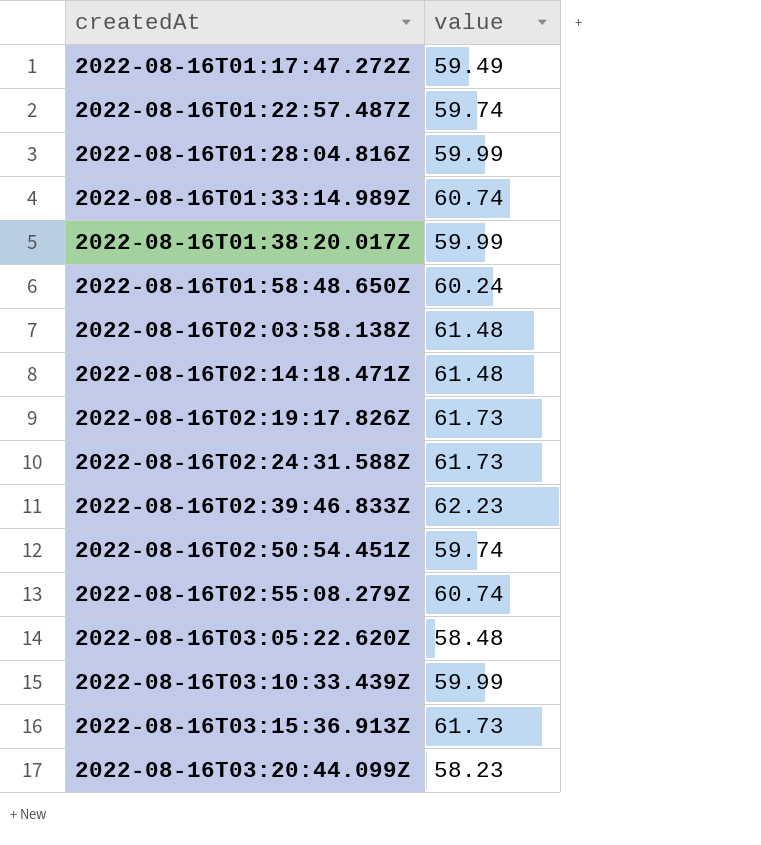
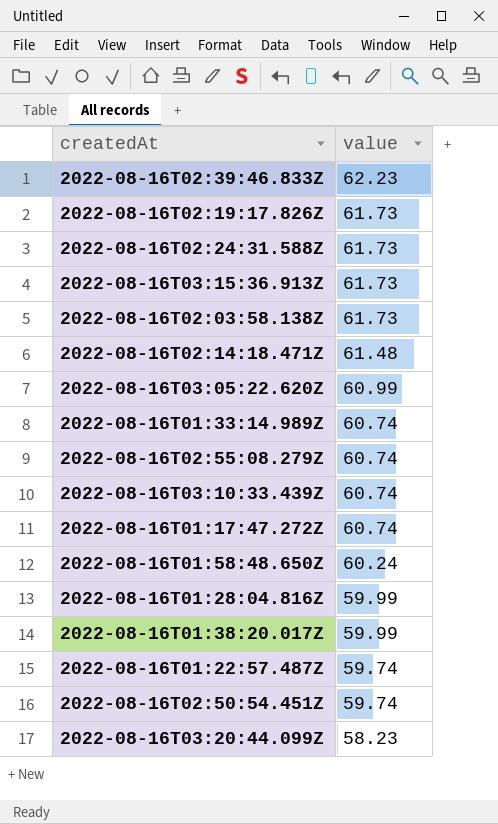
row order: createdAt ascending -> value descending
2022-08-16T02:03:58.138Z | value: 61.48 -> 61.73
2022-08-16T03:05:22.620Z | value: 58.48 -> 60.99
2022-08-16T03:10:33.439Z | value: 59.99 -> 60.74
2022-08-16T01:17:47.272Z | value: 59.49 -> 60.74

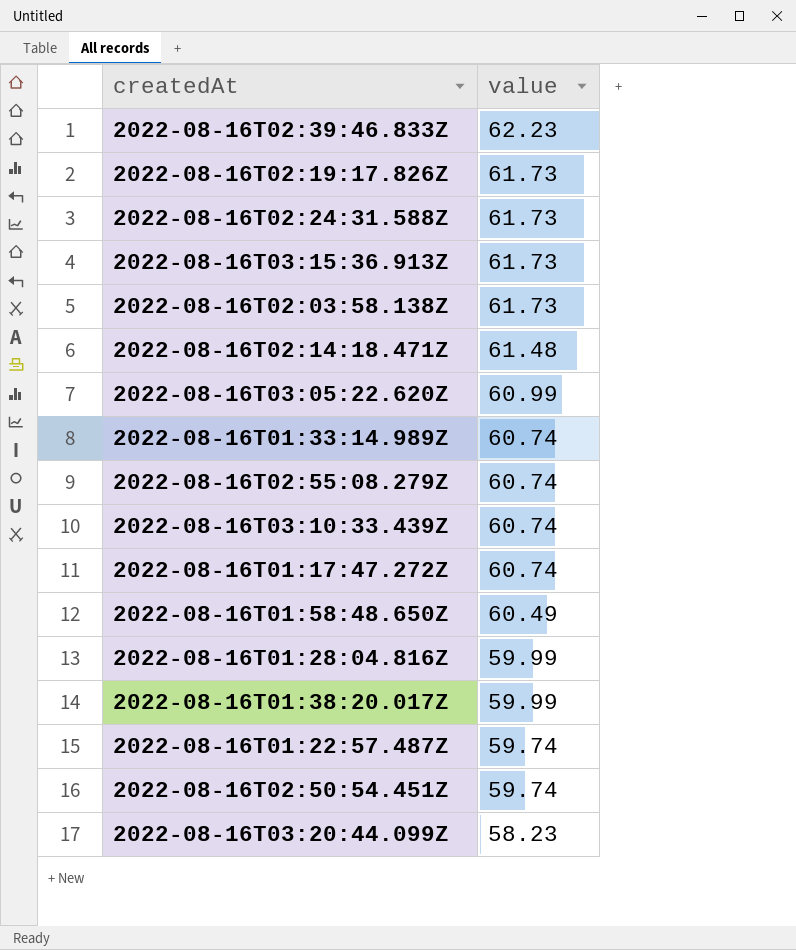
2022-08-16T01:58:48.650Z | value: 60.24 -> 60.49

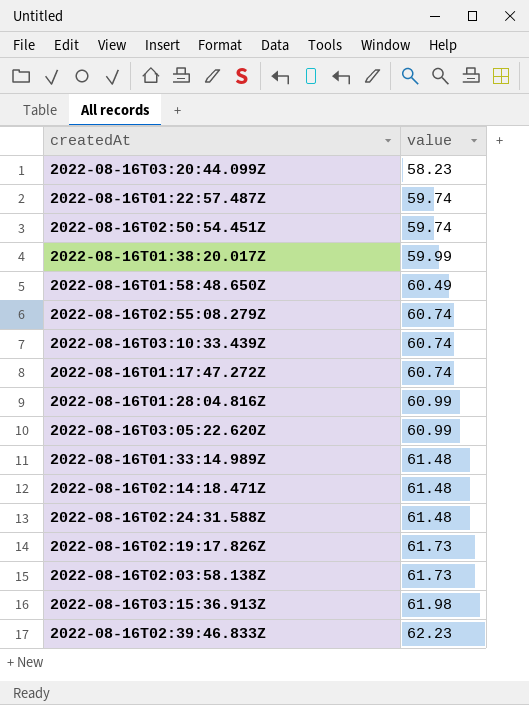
row order: value descending -> value ascending
2022-08-16T01:28:04.816Z | value: 59.99 -> 60.99
2022-08-16T01:33:14.989Z | value: 60.74 -> 61.48
2022-08-16T02:24:31.588Z | value: 61.73 -> 61.48
2022-08-16T03:15:36.913Z | value: 61.73 -> 61.98

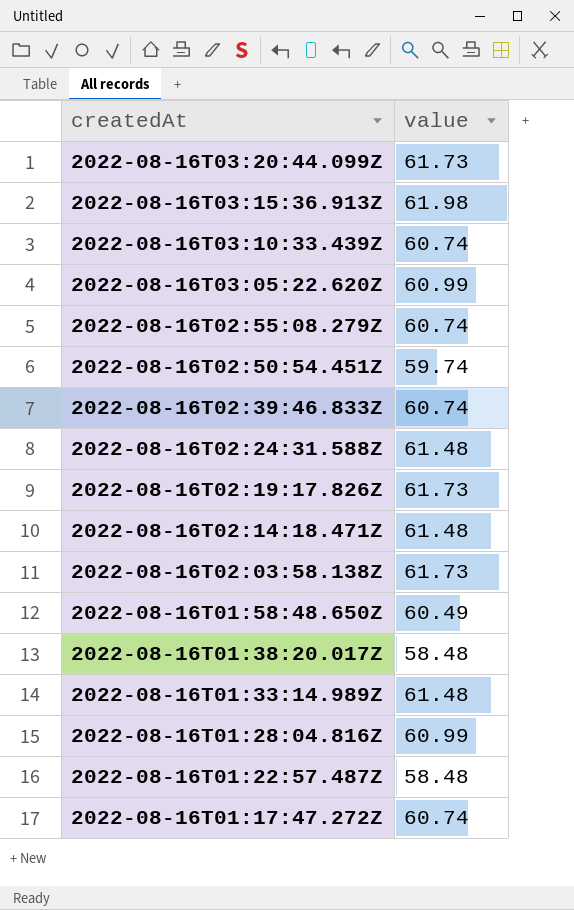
row order: value ascending -> createdAt descending
2022-08-16T03:20:44.099Z | value: 58.23 -> 61.73
2022-08-16T02:39:46.833Z | value: 62.23 -> 60.74
2022-08-16T01:38:20.017Z | value: 59.99 -> 58.48
2022-08-16T01:22:57.487Z | value: 59.74 -> 58.48

